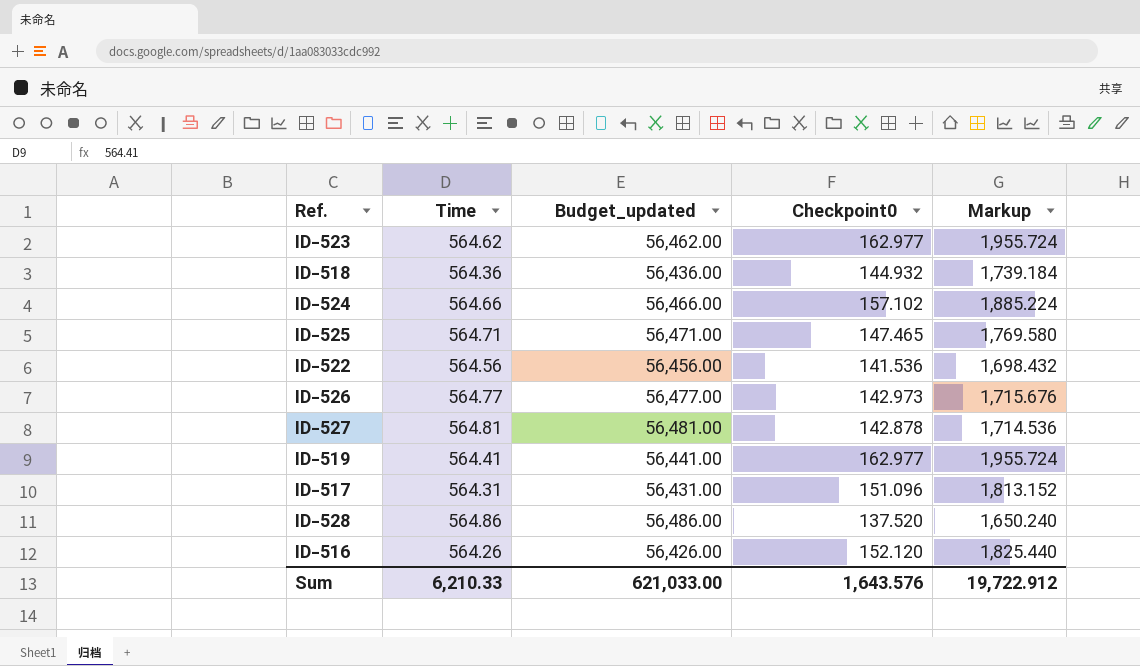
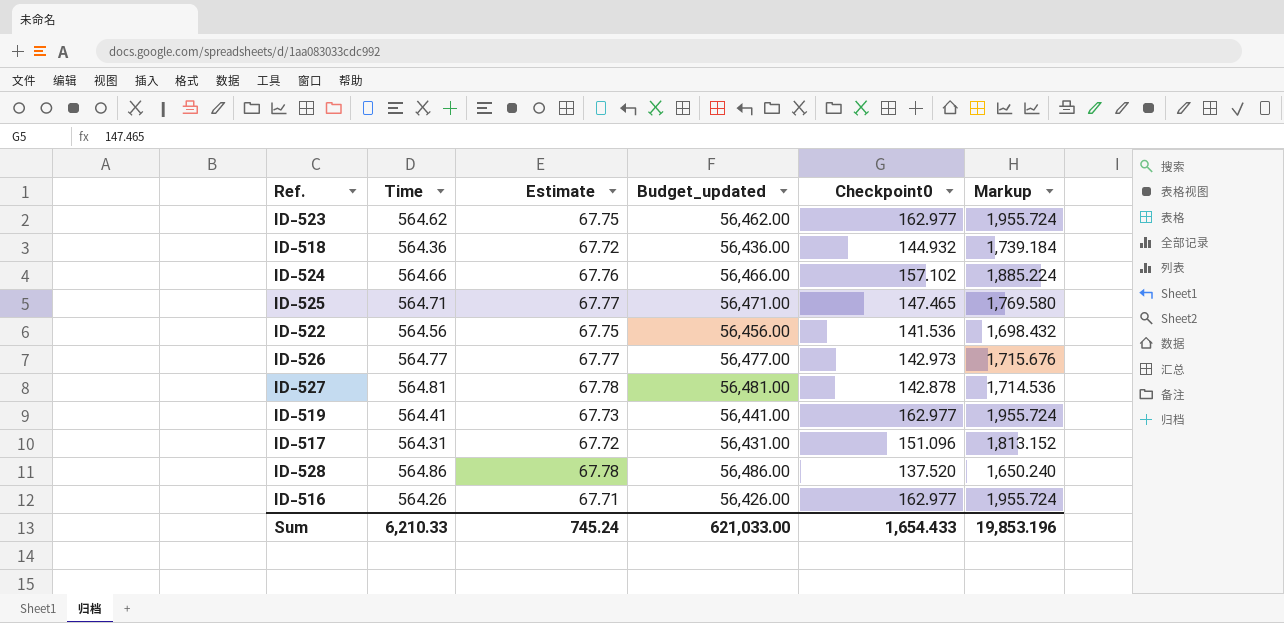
column Estimate | formula: none -> [Time] * 0.12
ID-516 | Checkpoint0: 152.120 -> 162.977
ID-516 | Markup: 1,825.440 -> 1,955.724
Sum | Checkpoint0: 1,643.576 -> 1,654.433
Sum | Markup: 19,722.912 -> 19,853.196

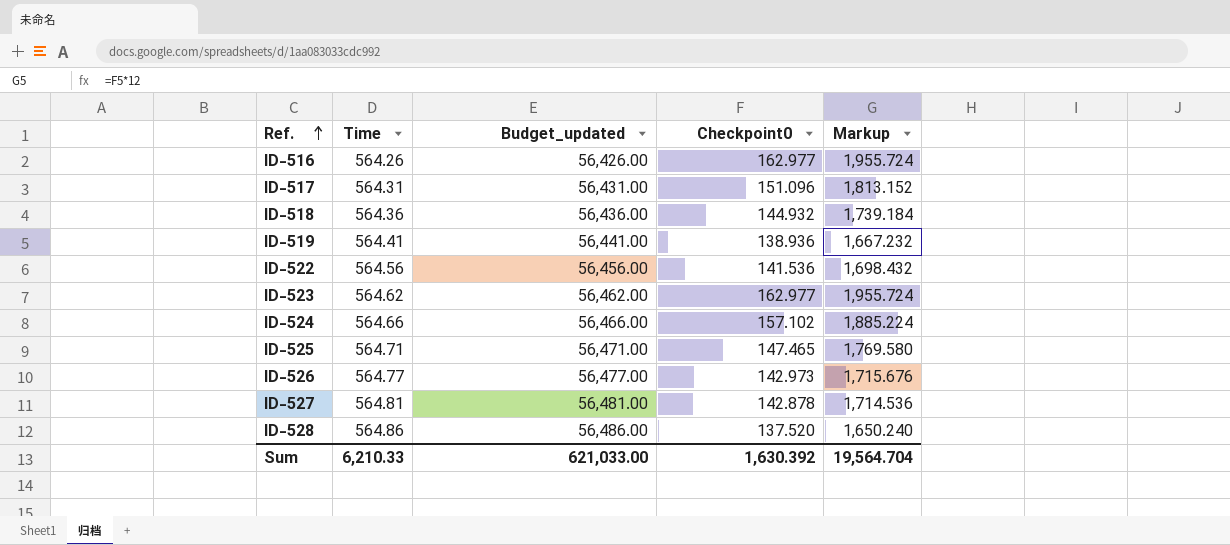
row order: none -> Ref. ascending
column Estimate | formula: [Time] * 0.12 -> none
ID-519 | Checkpoint0: 162.977 -> 138.936
ID-519 | Markup: 1,955.724 -> 1,667.232
Sum | Checkpoint0: 1,654.433 -> 1,630.392
Sum | Markup: 19,853.196 -> 19,564.704

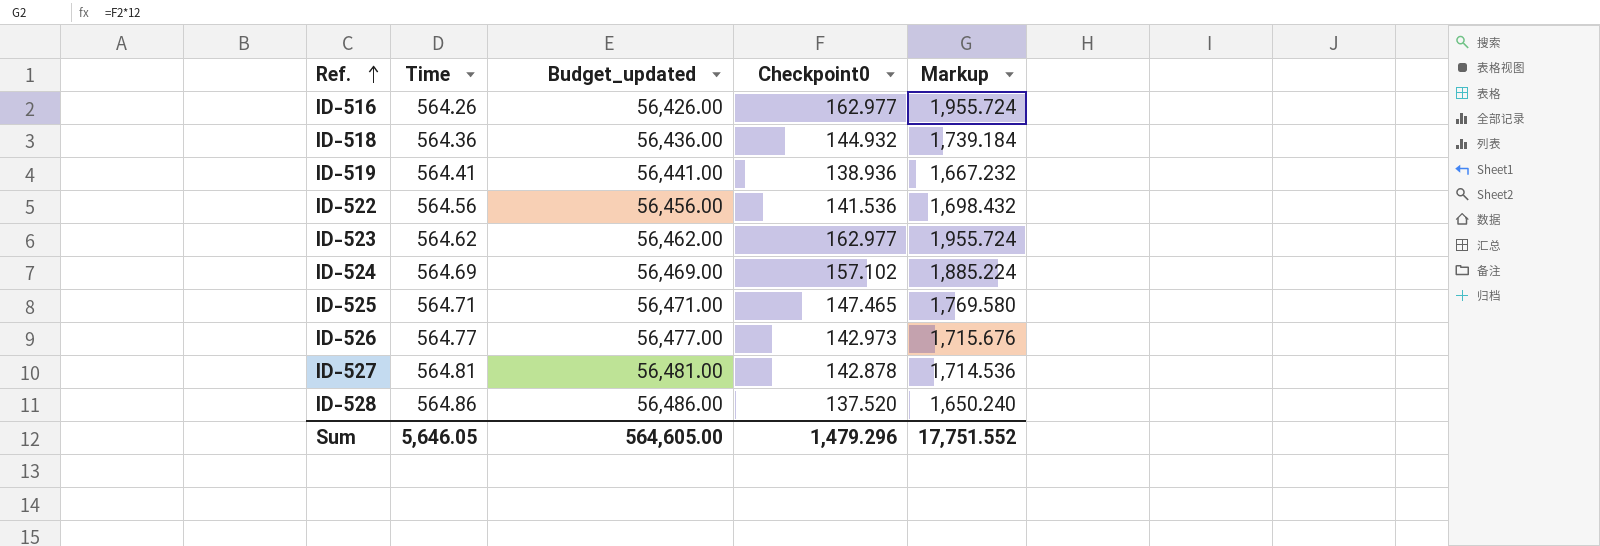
row ID-517: 564.31 | 56,431.00 | 151.096 | 1,813.152 -> none
ID-524 | Time: 564.66 -> 564.69
ID-524 | Budget_updated: 56,466.00 -> 56,469.00
Sum | Time: 6,210.33 -> 5,646.05
Sum | Budget_updated: 621,033.00 -> 564,605.00
Sum | Checkpoint0: 1,630.392 -> 1,479.296
Sum | Markup: 19,564.704 -> 17,751.552

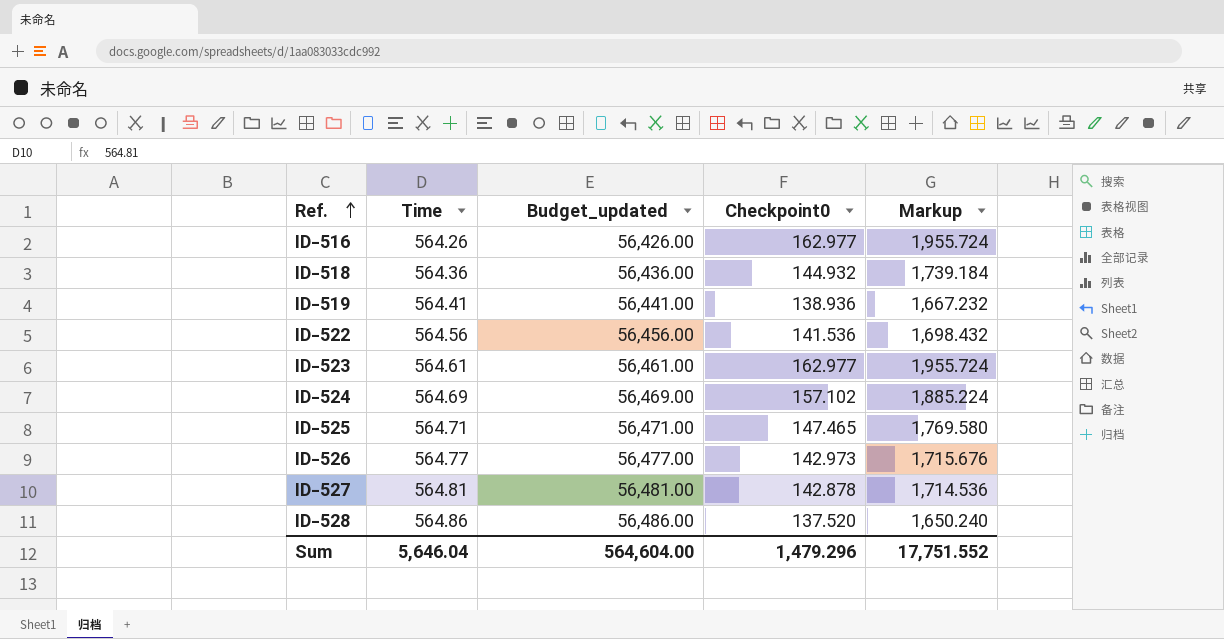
ID-523 | Time: 564.62 -> 564.61
ID-523 | Budget_updated: 56,462.00 -> 56,461.00
Sum | Time: 5,646.05 -> 5,646.04
Sum | Budget_updated: 564,605.00 -> 564,604.00

